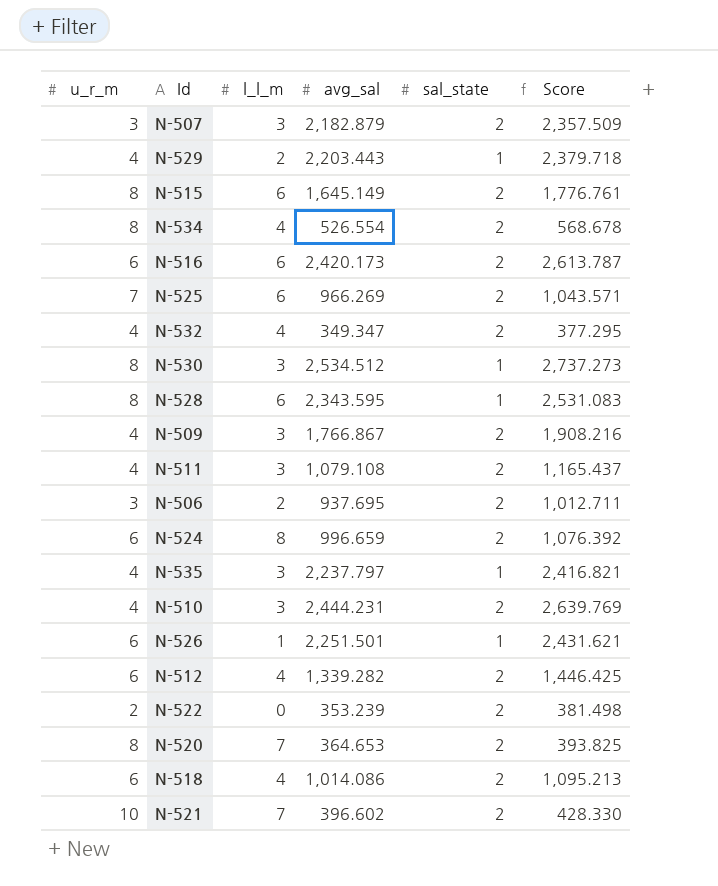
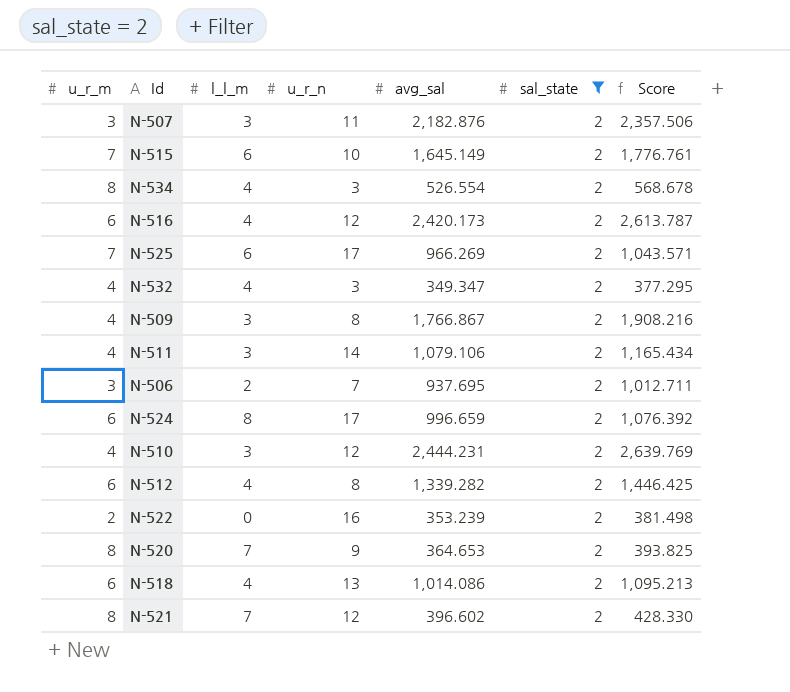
filter: none -> sal_state = 2
column u_r_n | position: none -> 4
N-507 | avg_sal: 2,182.879 -> 2,182.876
N-507 | Score: 2,357.509 -> 2,357.506
N-515 | u_r_m: 8 -> 7
N-516 | l_l_m: 6 -> 4
N-511 | avg_sal: 1,079.108 -> 1,079.106
N-511 | Score: 1,165.437 -> 1,165.434
N-521 | u_r_m: 10 -> 8

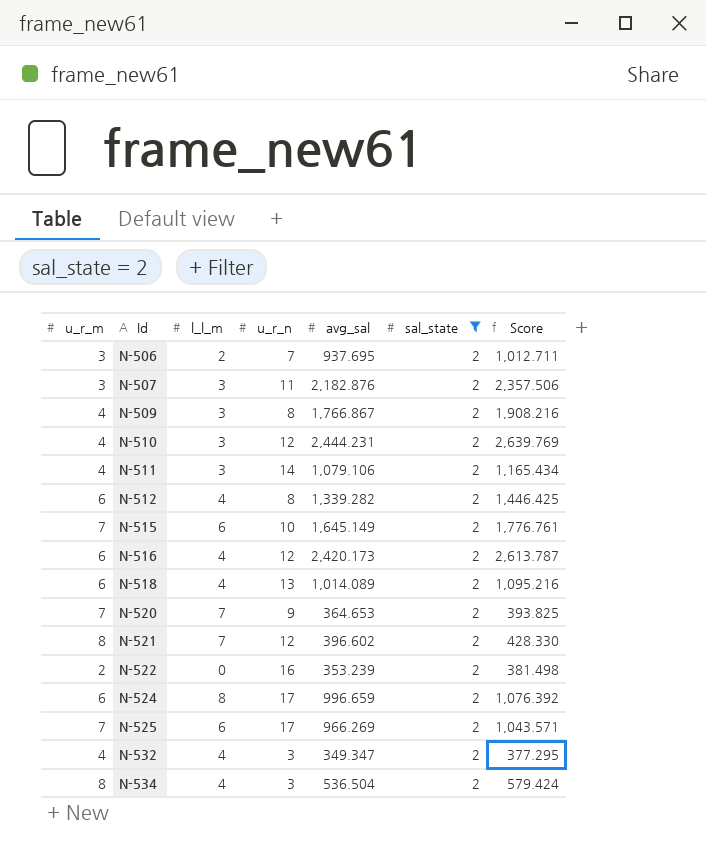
row order: none -> Id ascending
N-518 | avg_sal: 1,014.086 -> 1,014.089
N-518 | Score: 1,095.213 -> 1,095.216
N-520 | u_r_m: 8 -> 7
N-534 | avg_sal: 526.554 -> 536.504
N-534 | Score: 568.678 -> 579.424

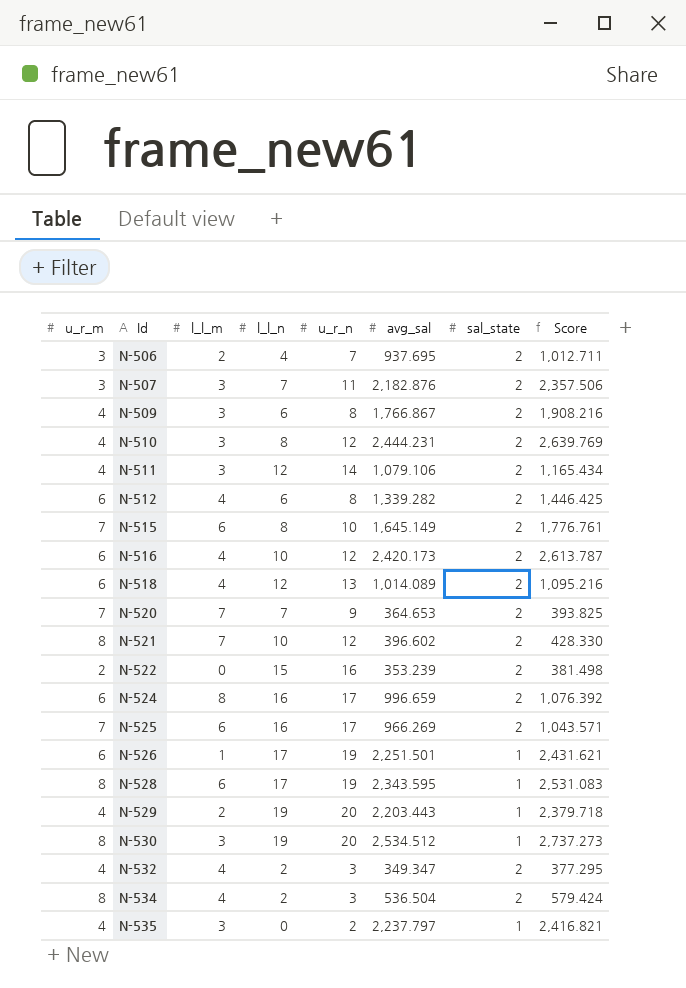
filter: sal_state = 2 -> none
column l_l_n | position: none -> 4

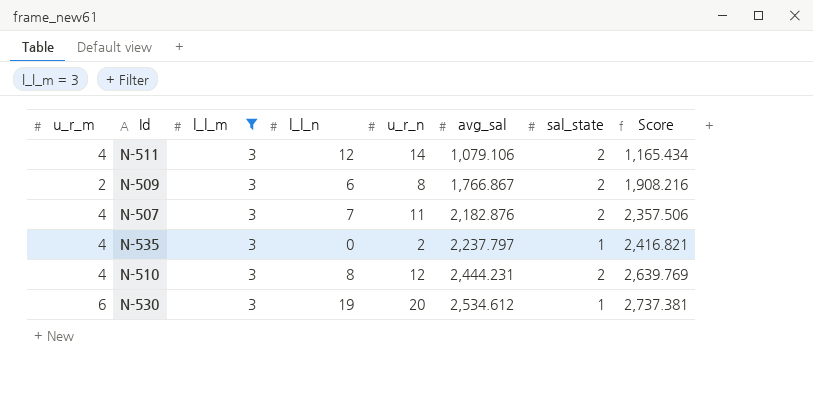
filter: none -> l_l_m = 3
row order: Id ascending -> avg_sal ascending
N-509 | u_r_m: 4 -> 2
N-507 | u_r_m: 3 -> 4
N-530 | u_r_m: 8 -> 6
N-530 | avg_sal: 2,534.512 -> 2,534.612
N-530 | Score: 2,737.273 -> 2,737.381

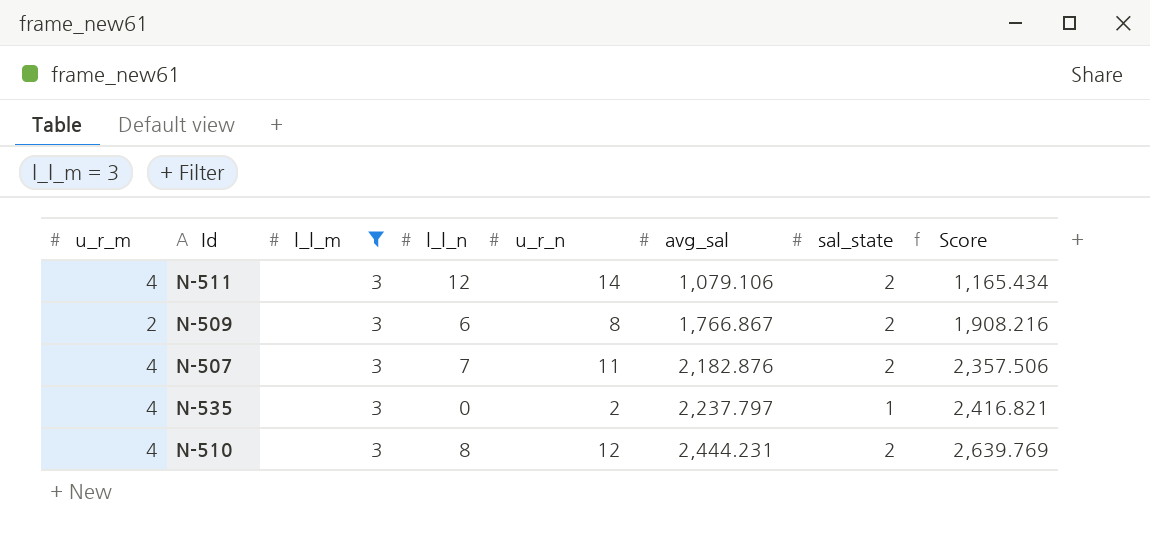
row N-530: 6 | 3 | 19 | 20 | 2,534.612 | 1 | 2,737.381 -> none

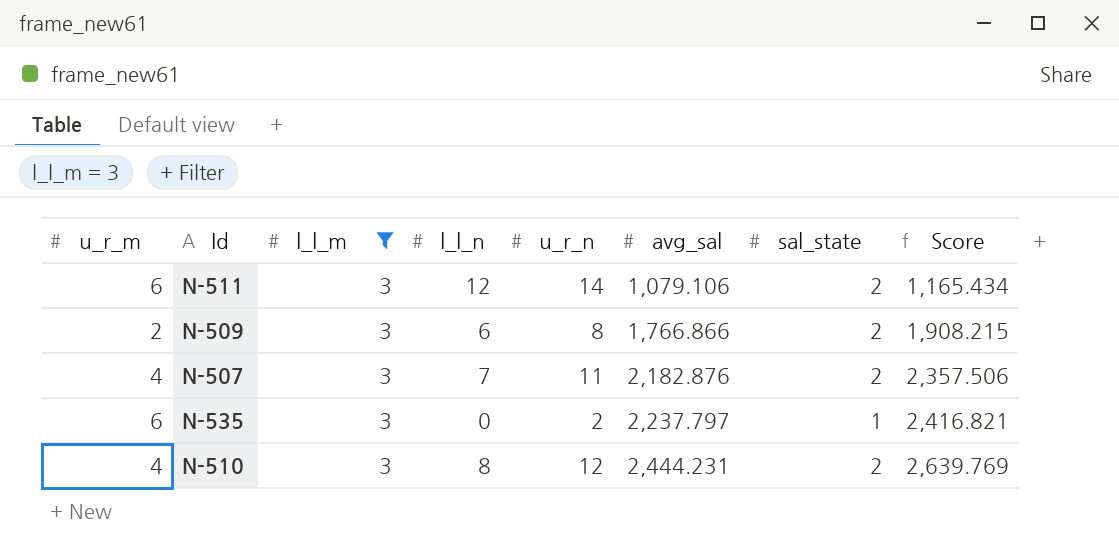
N-511 | u_r_m: 4 -> 6
N-509 | avg_sal: 1,766.867 -> 1,766.866
N-509 | Score: 1,908.216 -> 1,908.215
N-535 | u_r_m: 4 -> 6

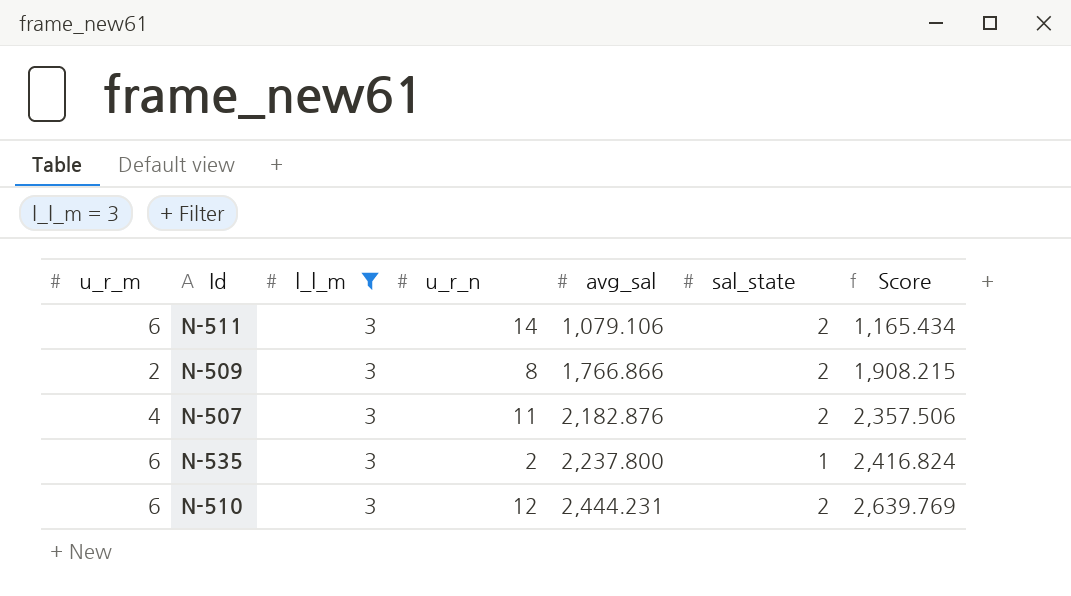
column l_l_n | position: 4 -> none
N-535 | avg_sal: 2,237.797 -> 2,237.800
N-535 | Score: 2,416.821 -> 2,416.824
N-510 | u_r_m: 4 -> 6

